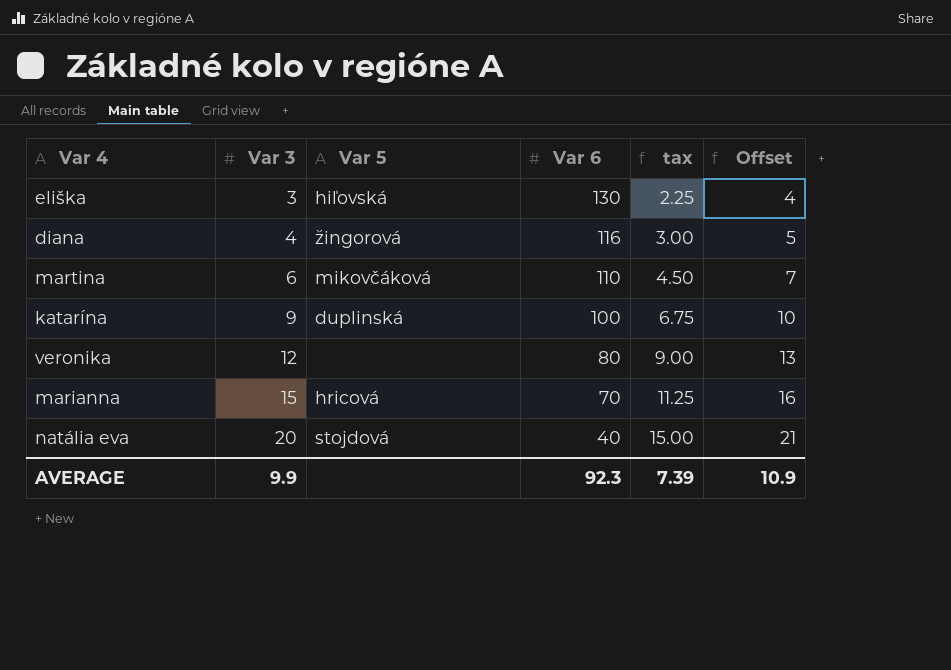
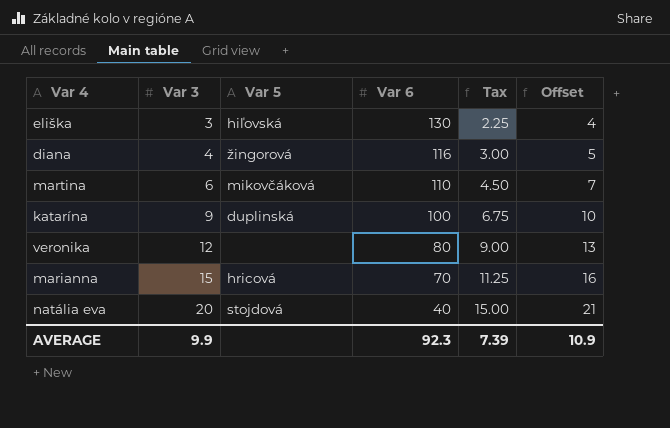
column name: tax -> Tax

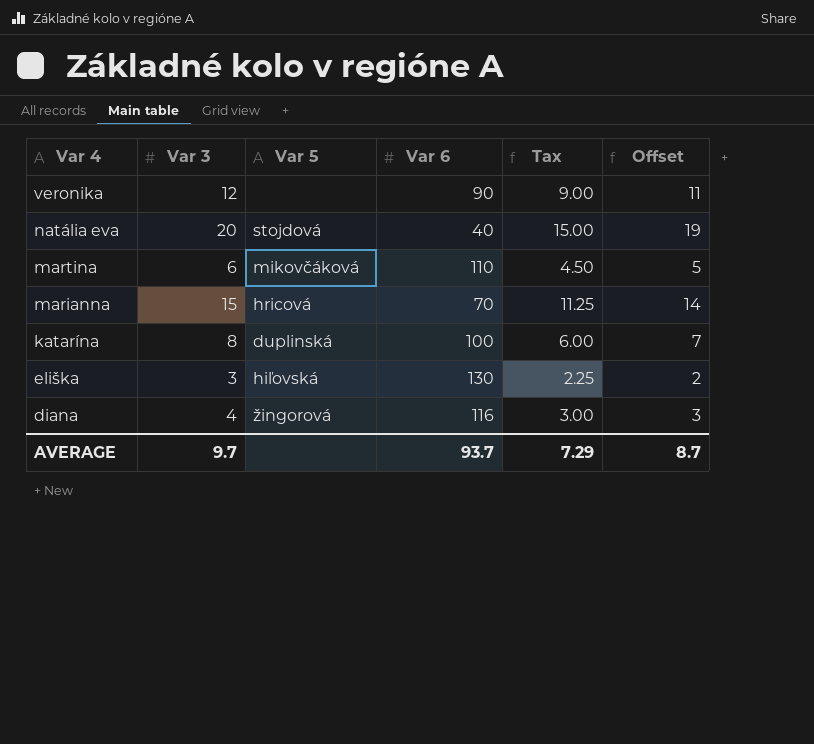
row order: Var 3 ascending -> Var 4 descending
column Offset | formula: [Var 3] + 1 -> [Var 3] - 1
veronika | Var 6: 80 -> 90
katarína | Var 3: 9 -> 8
katarína | Tax: 6.75 -> 6.00
AVERAGE | Var 3: 9.9 -> 9.7
AVERAGE | Var 6: 92.3 -> 93.7
AVERAGE | Tax: 7.39 -> 7.29
AVERAGE | Offset: 10.9 -> 8.7

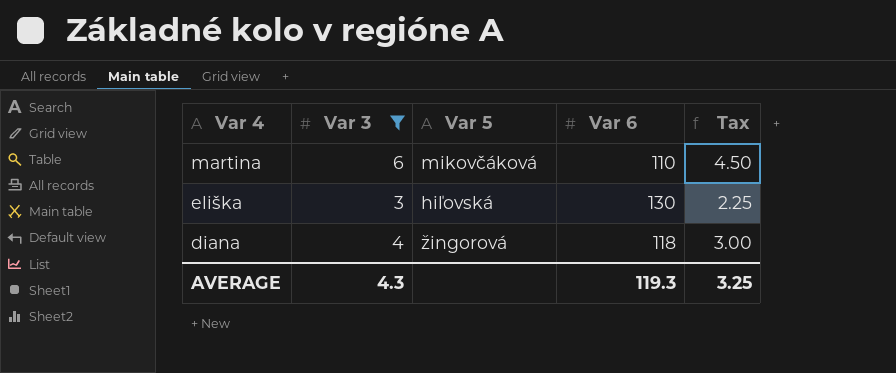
filter: none -> Var 3 <= 6
column Offset | formula: [Var 3] - 1 -> none
diana | Var 6: 116 -> 118
AVERAGE | Var 3: 9.7 -> 4.3
AVERAGE | Var 6: 93.7 -> 119.3
AVERAGE | Tax: 7.29 -> 3.25

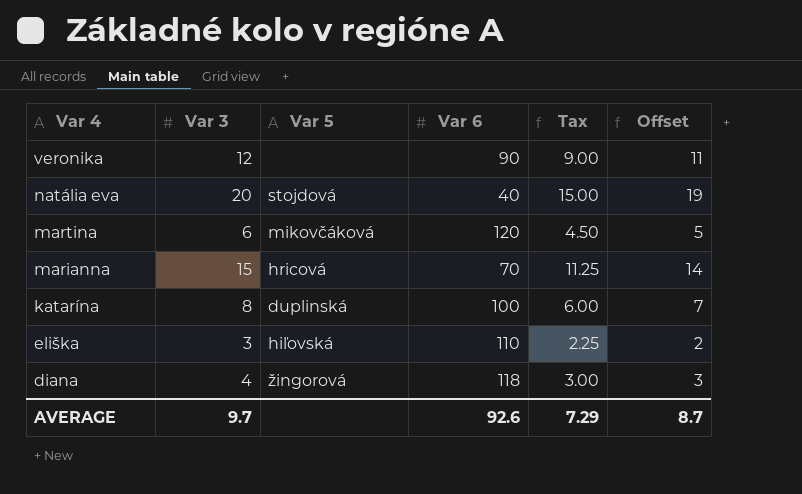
filter: Var 3 <= 6 -> none
column Offset | formula: none -> [Var 3] - 1
martina | Var 6: 110 -> 120
eliška | Var 6: 130 -> 110
AVERAGE | Var 3: 4.3 -> 9.7
AVERAGE | Var 6: 119.3 -> 92.6
AVERAGE | Tax: 3.25 -> 7.29

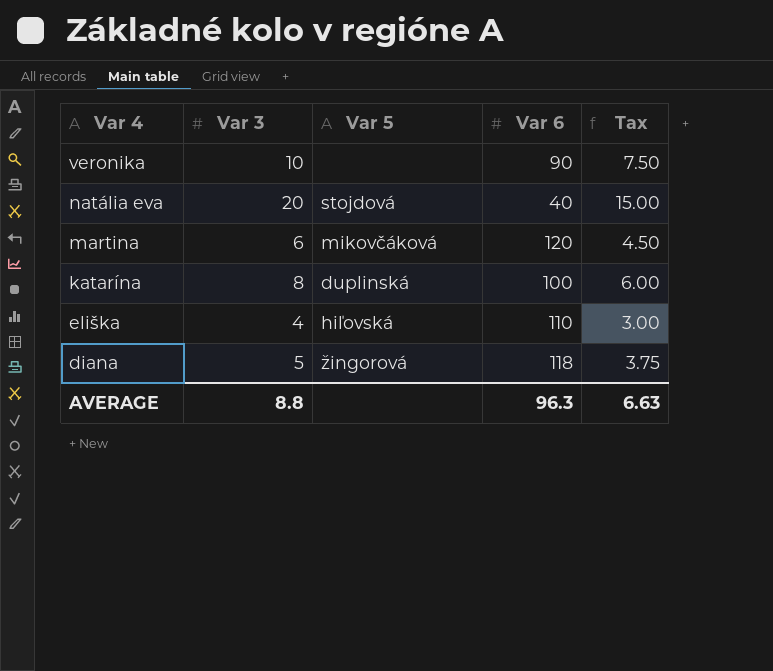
column Offset | formula: [Var 3] - 1 -> none
row marianna: 15 | hricová | 70 | 11.25 | 14 -> none
veronika | Var 3: 12 -> 10
veronika | Tax: 9.00 -> 7.50
eliška | Var 3: 3 -> 4
eliška | Tax: 2.25 -> 3.00
diana | Var 3: 4 -> 5
diana | Tax: 3.00 -> 3.75
AVERAGE | Var 3: 9.7 -> 8.8
AVERAGE | Var 6: 92.6 -> 96.3
AVERAGE | Tax: 7.29 -> 6.63

